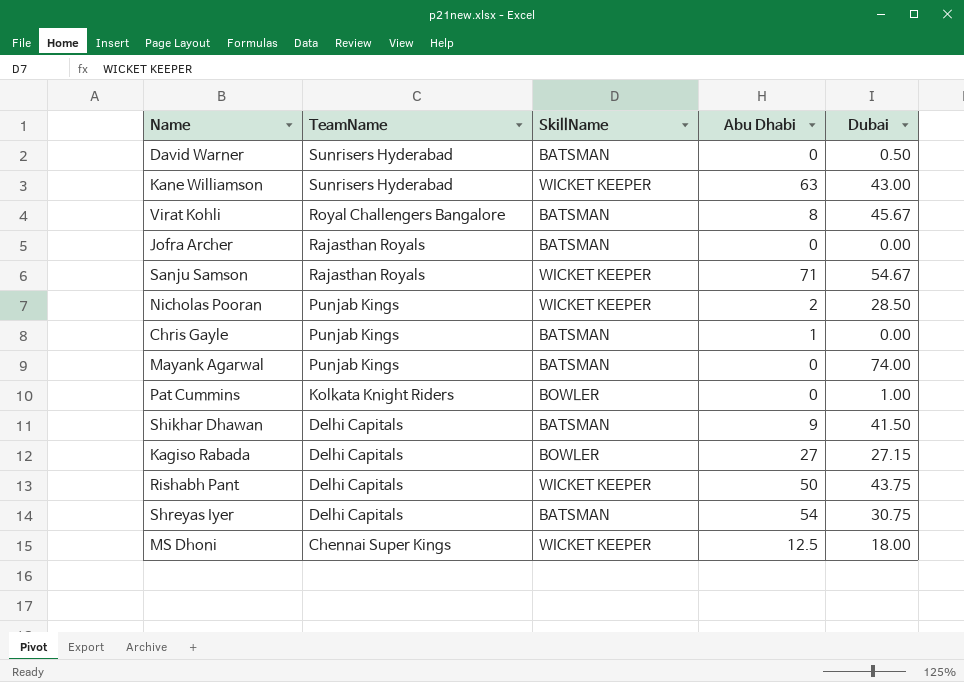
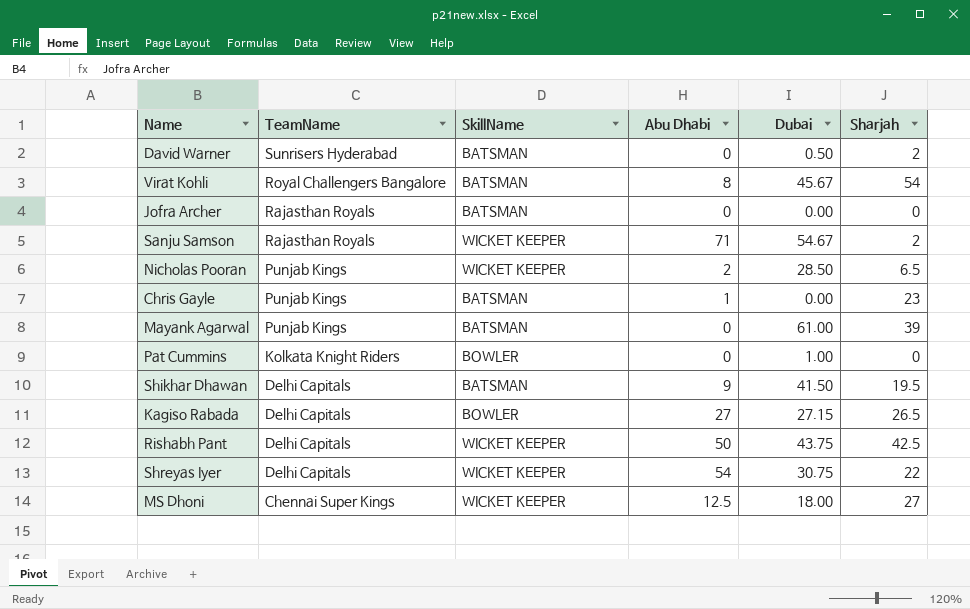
column Sharjah | position: none -> 6
row Kane Williamson: Sunrisers Hyderabad | WICKET KEEPER | 63 | 43.00 -> none
Mayank Agarwal | Dubai: 74.00 -> 61.00
Shreyas Iyer | SkillName: BATSMAN -> WICKET KEEPER

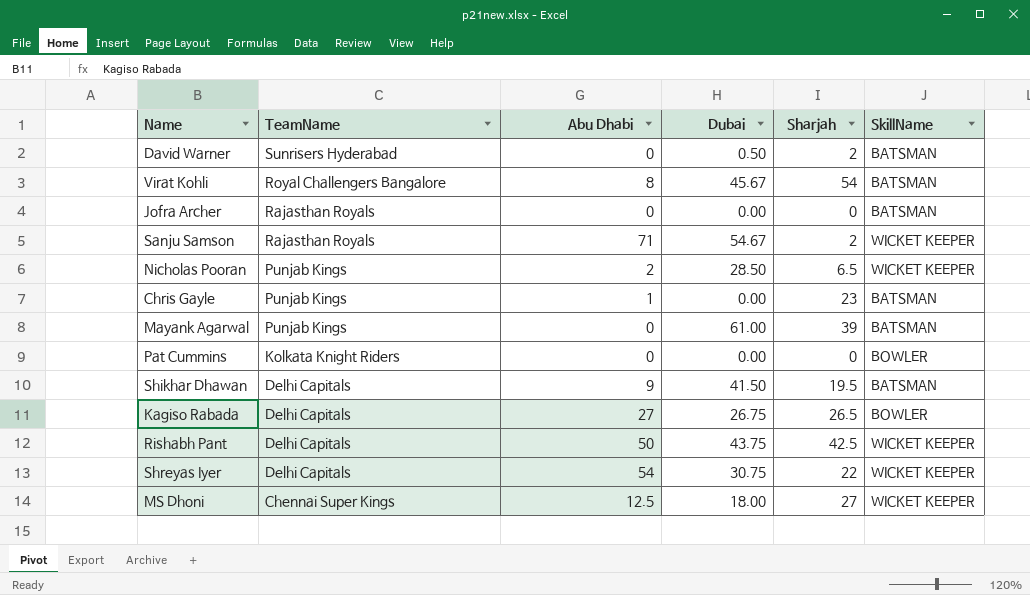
column SkillName | position: 3 -> 6
Pat Cummins | Dubai: 1.00 -> 0.00
Kagiso Rabada | Dubai: 27.15 -> 26.75

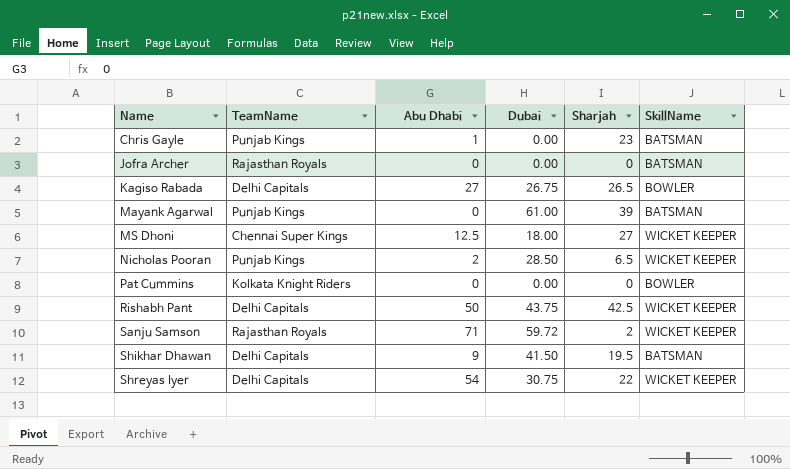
row order: TeamName descending -> Name ascending
row David Warner: Sunrisers Hyderabad | 0 | 0.50 | 2 | BATSMAN -> none
row Virat Kohli: Royal Challengers Bangalore | 8 | 45.67 | 54 | BATSMAN -> none
Sanju Samson | Dubai: 54.67 -> 59.72

